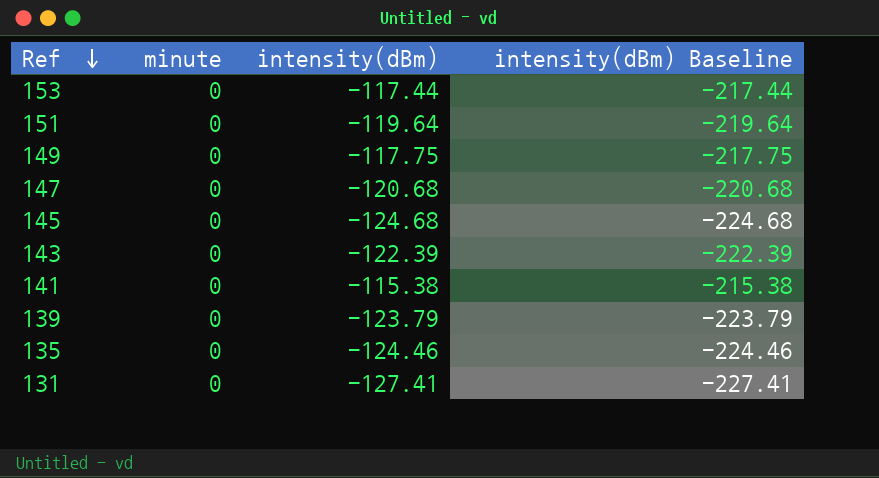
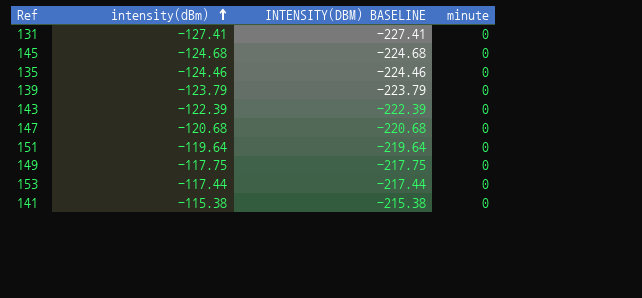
row order: Ref descending -> intensity(dBm) ascending
column name: intensity(dBm) Baseline -> INTENSITY(DBM) BASELINE
column minute | position: 2 -> 4

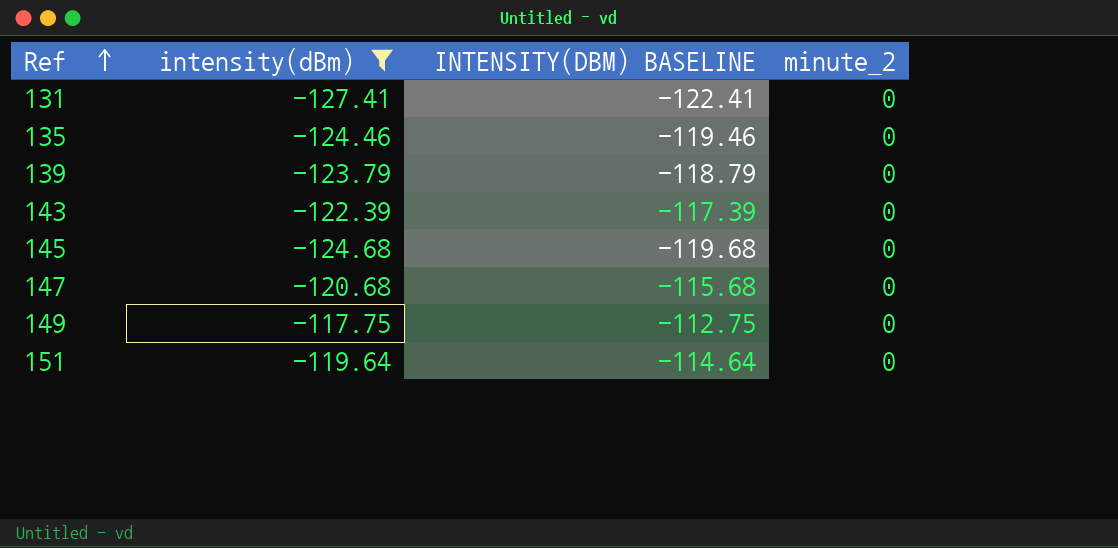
filter: none -> intensity(dBm) <= -117.75
row order: intensity(dBm) ascending -> Ref ascending
column INTENSITY(DBM) BASELINE | formula: [intensity(dBm)] - 100 -> [intensity(dBm)] + 5
column name: minute -> minute_2

